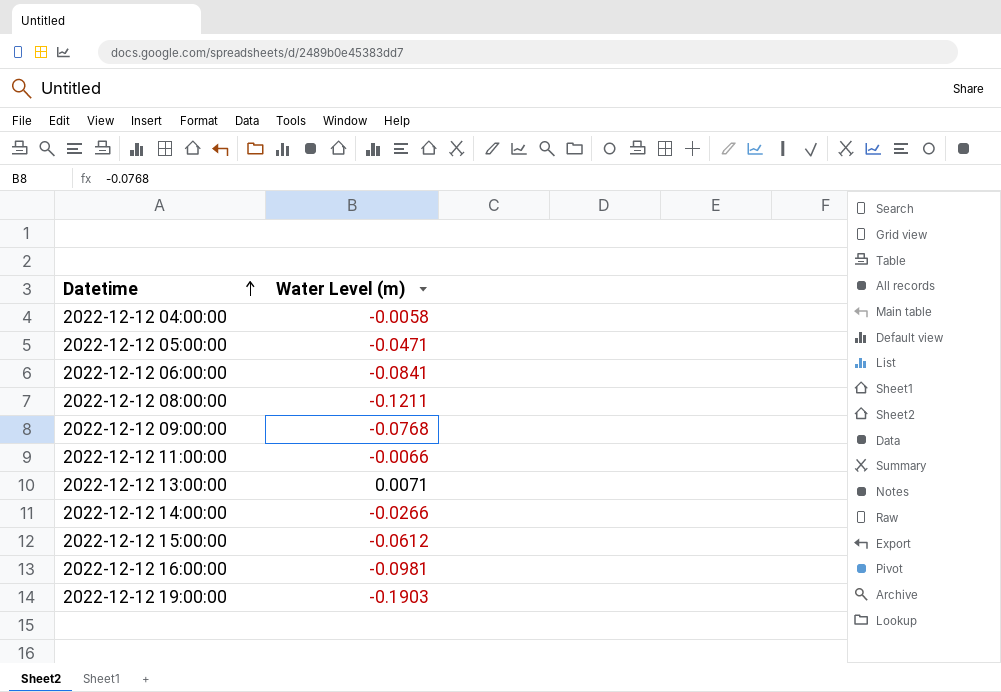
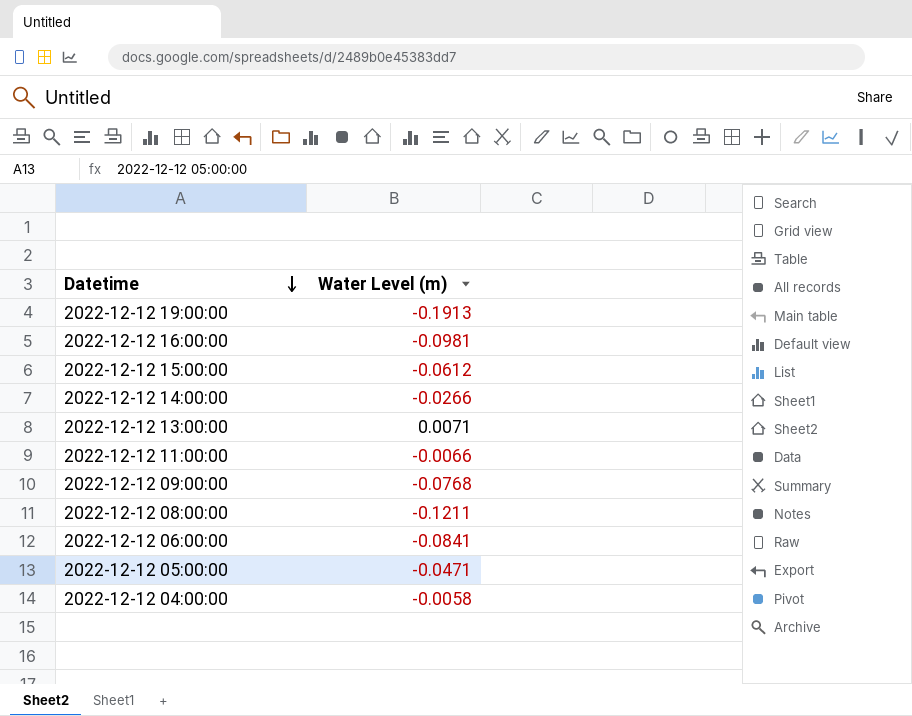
row order: Datetime ascending -> Datetime descending
2022-12-12 19:00:00 | Water Level (m): -0.1903 -> -0.1913

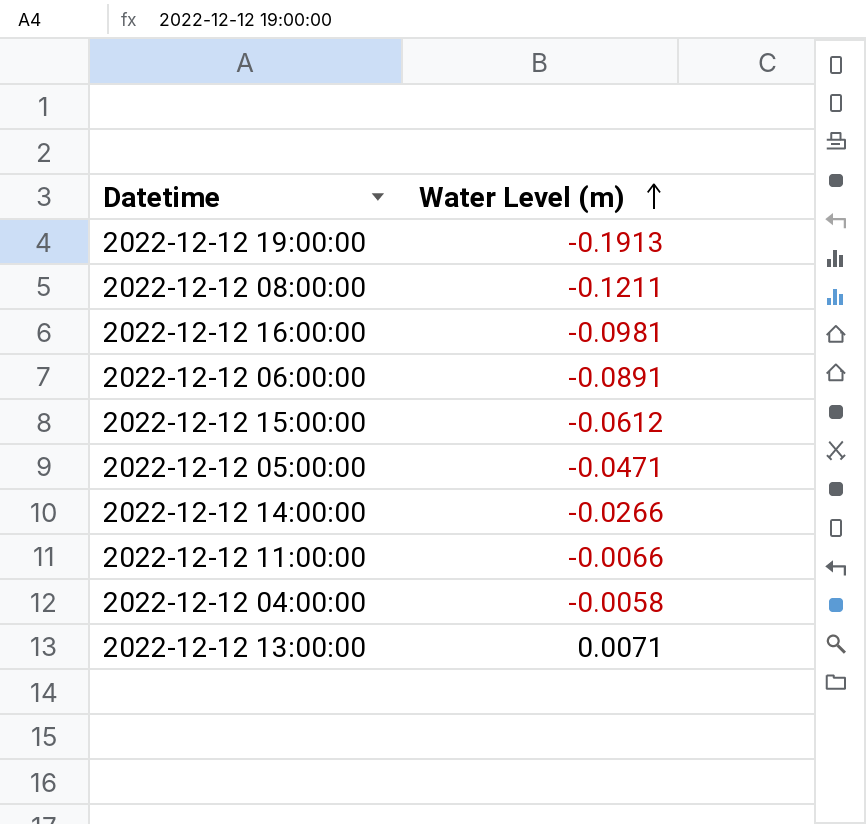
row order: Datetime descending -> Water Level (m) ascending
row 2022-12-12 09:00:00: -0.0768 -> none
2022-12-12 06:00:00 | Water Level (m): -0.0841 -> -0.0891

